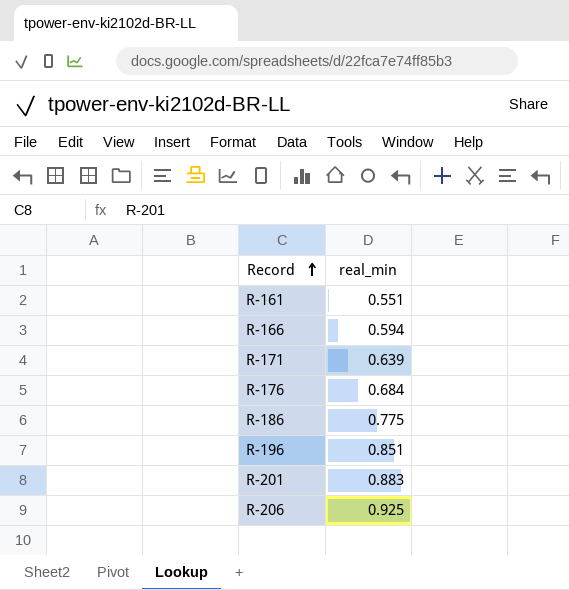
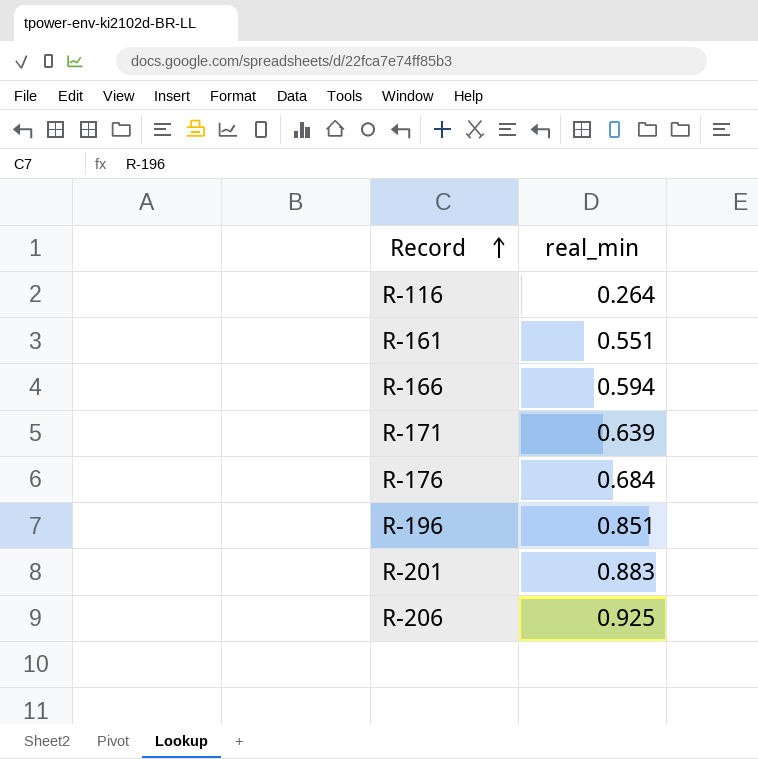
row R-186: 0.775 -> none
row R-116: none -> 0.264

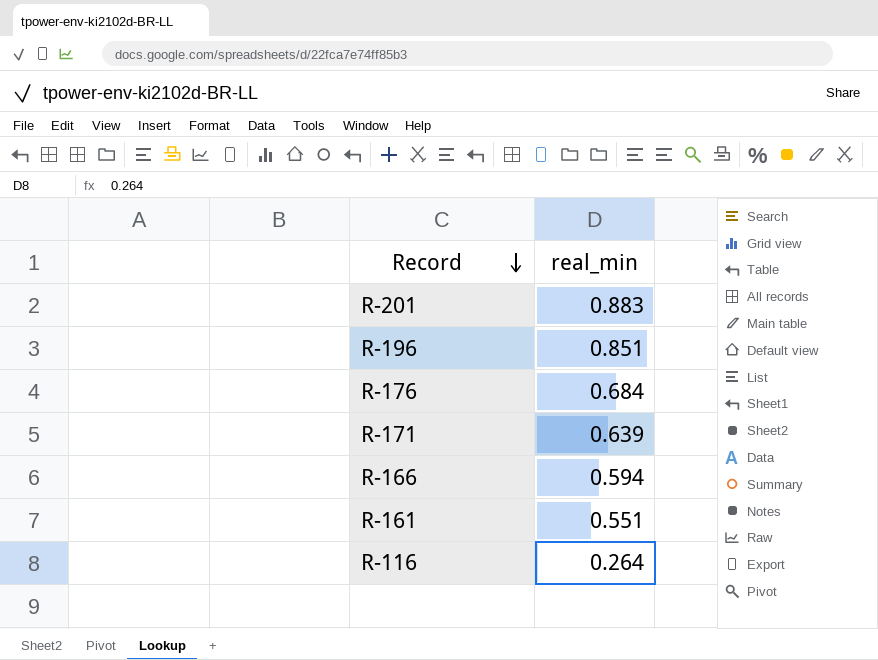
row order: Record ascending -> Record descending
row R-206: 0.925 -> none

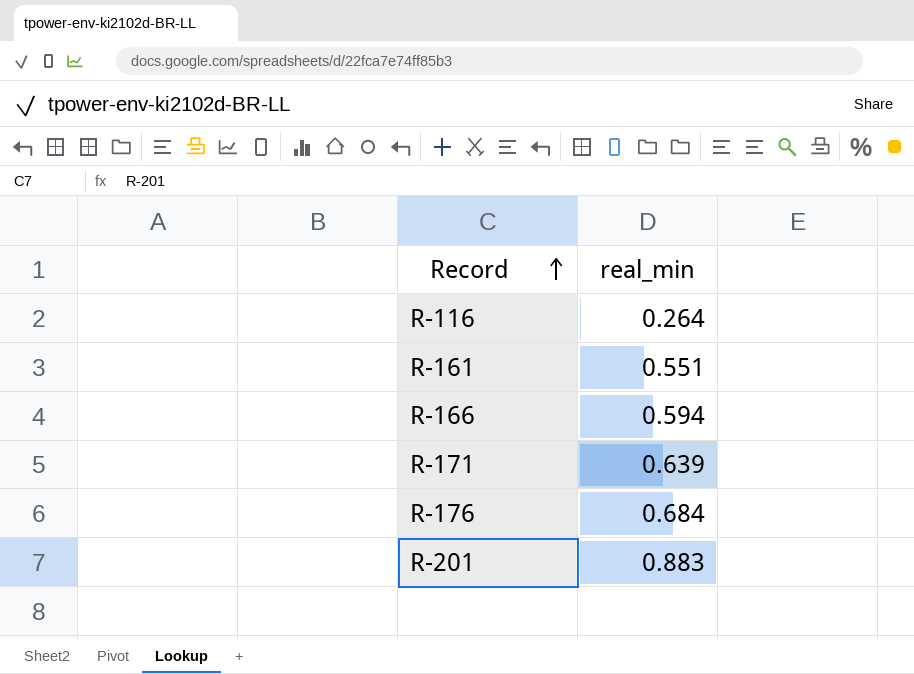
row order: Record descending -> Record ascending
row R-196: 0.851 -> none

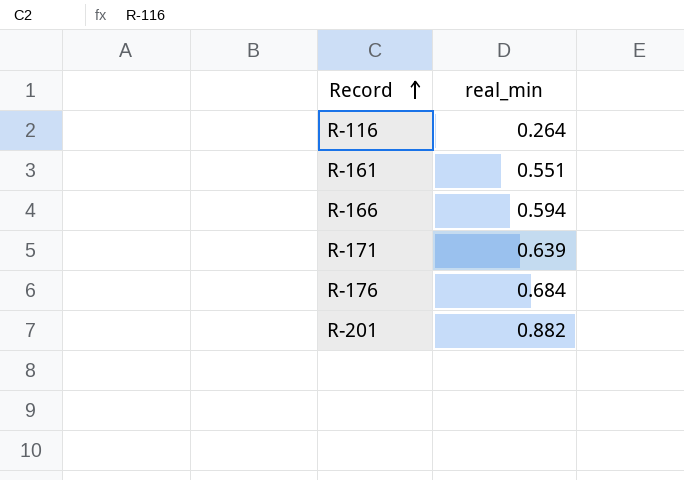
R-201 | real_min: 0.883 -> 0.882

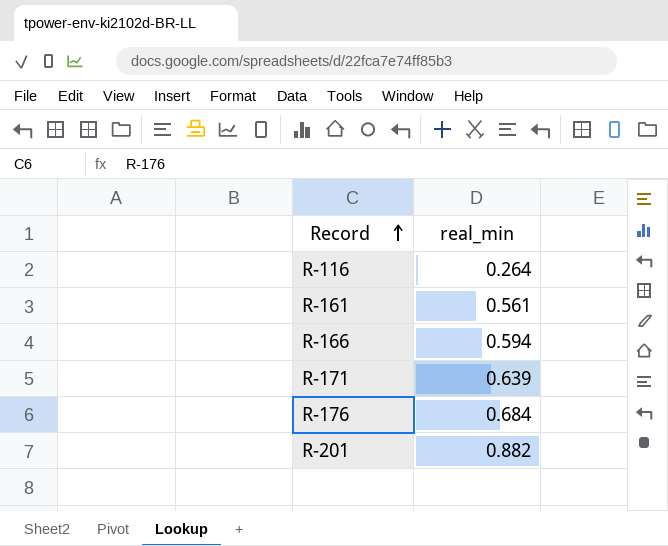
R-161 | real_min: 0.551 -> 0.561

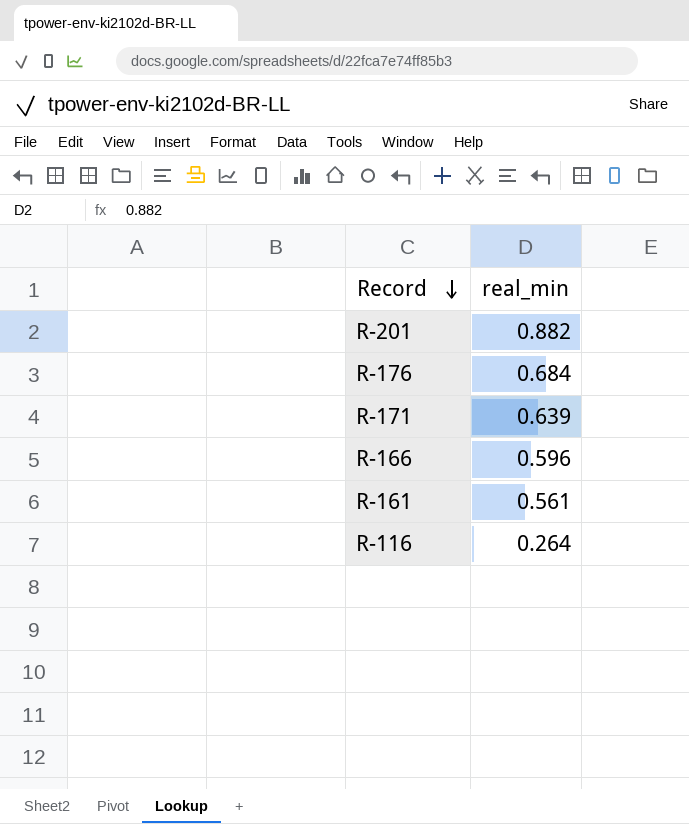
row order: Record ascending -> Record descending
R-166 | real_min: 0.594 -> 0.596

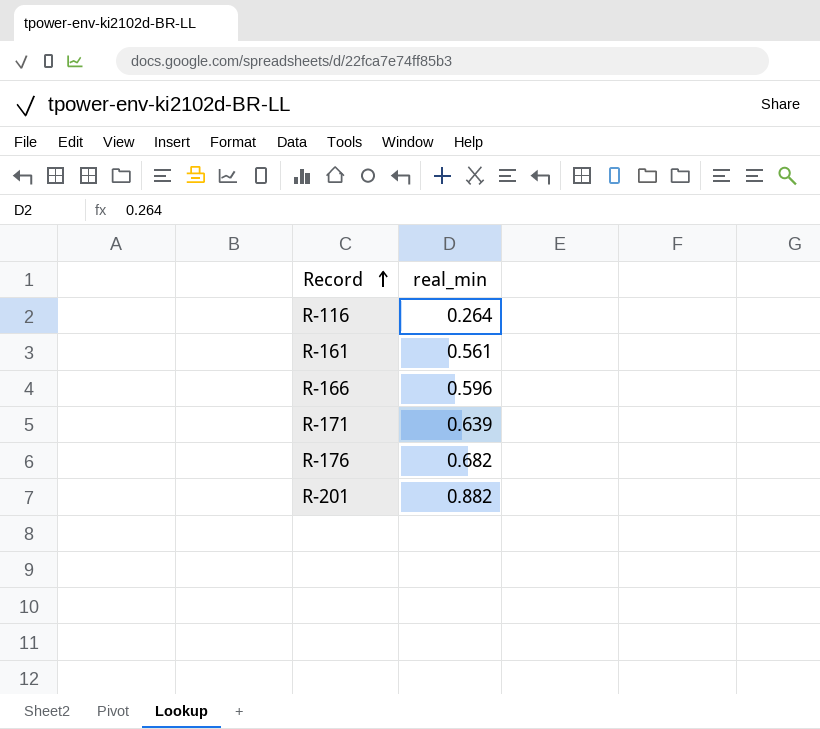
row order: Record descending -> Record ascending
R-176 | real_min: 0.684 -> 0.682

